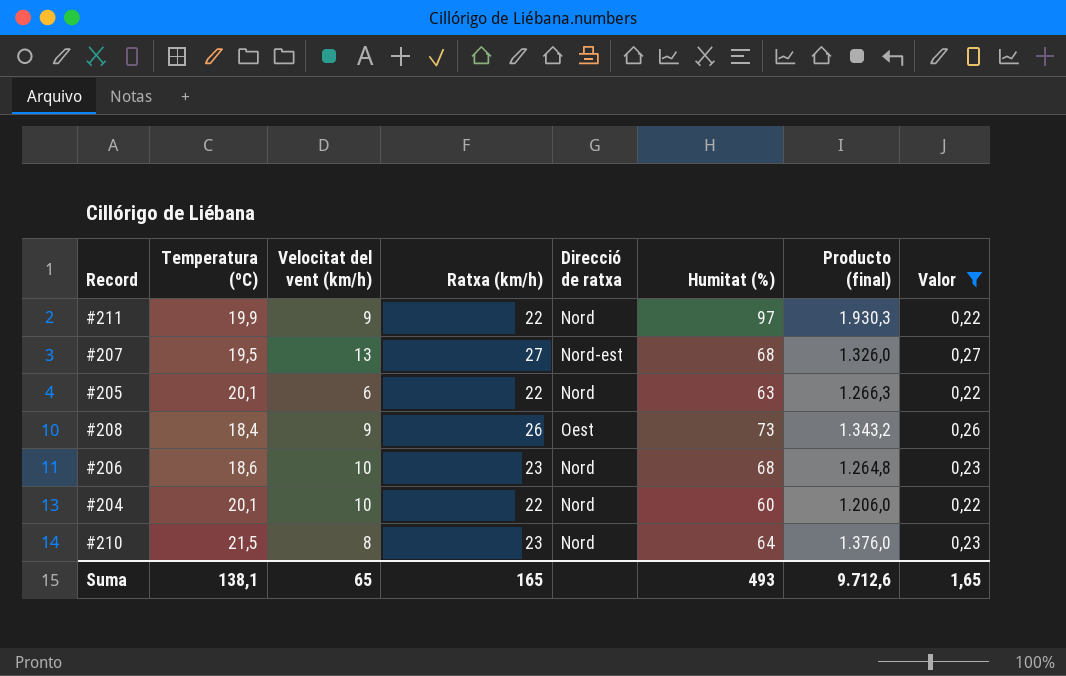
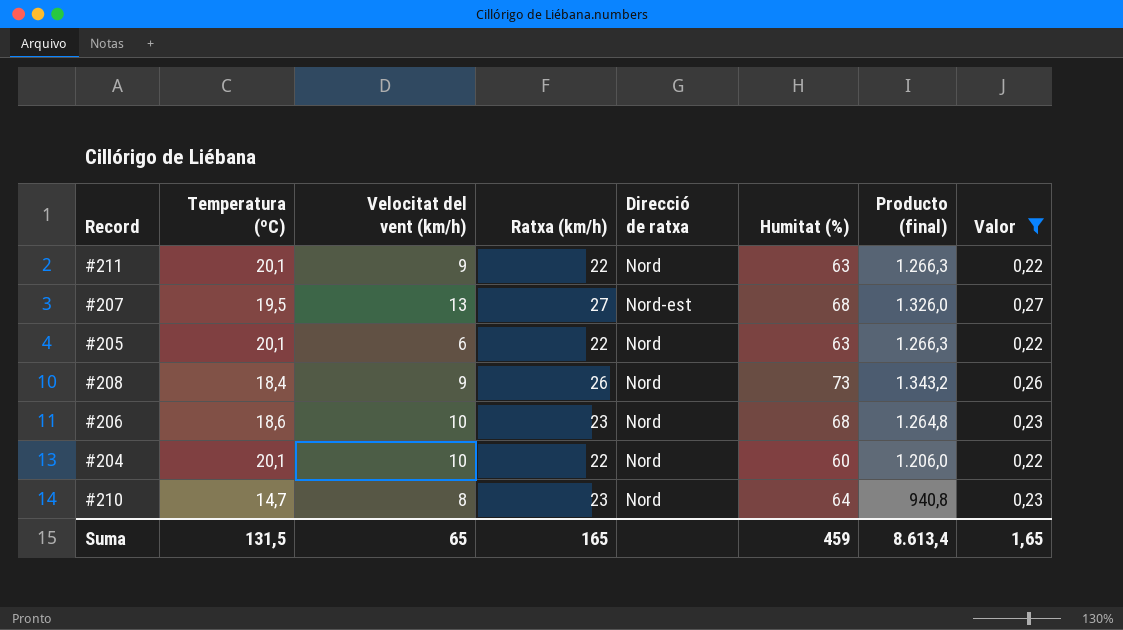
#211 | Temperatura (ºC): 19,9 -> 20,1
#211 | Humitat (%): 97 -> 63
#211 | Producto (final): 1.930,3 -> 1.266,3
#208 | Direcció de ratxa: Oest -> Nord
#210 | Temperatura (ºC): 21,5 -> 14,7
#210 | Producto (final): 1.376,0 -> 940,8
Suma | Temperatura (ºC): 138,1 -> 131,5
Suma | Humitat (%): 493 -> 459
Suma | Producto (final): 9.712,6 -> 8.613,4

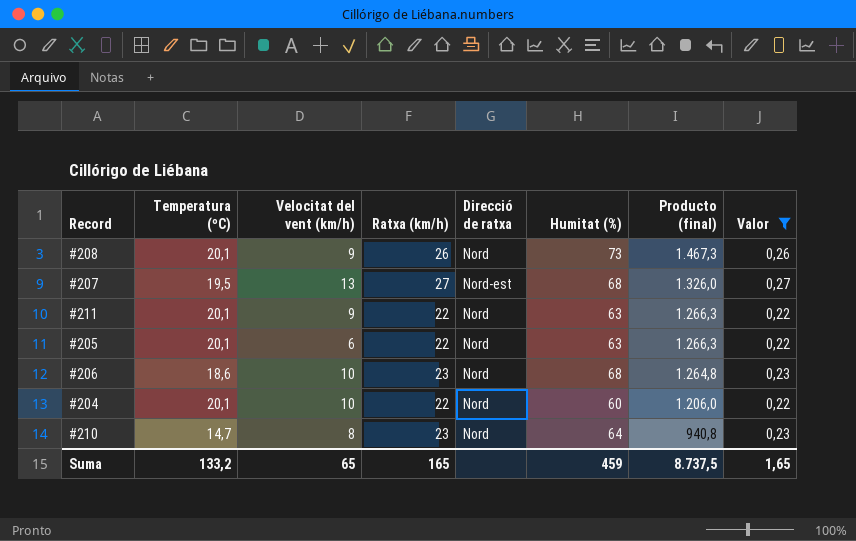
row order: none -> Producto (final) descending
#208 | Temperatura (ºC): 18,4 -> 20,1
#208 | Producto (final): 1.343,2 -> 1.467,3
Suma | Temperatura (ºC): 131,5 -> 133,2
Suma | Producto (final): 8.613,4 -> 8.737,5

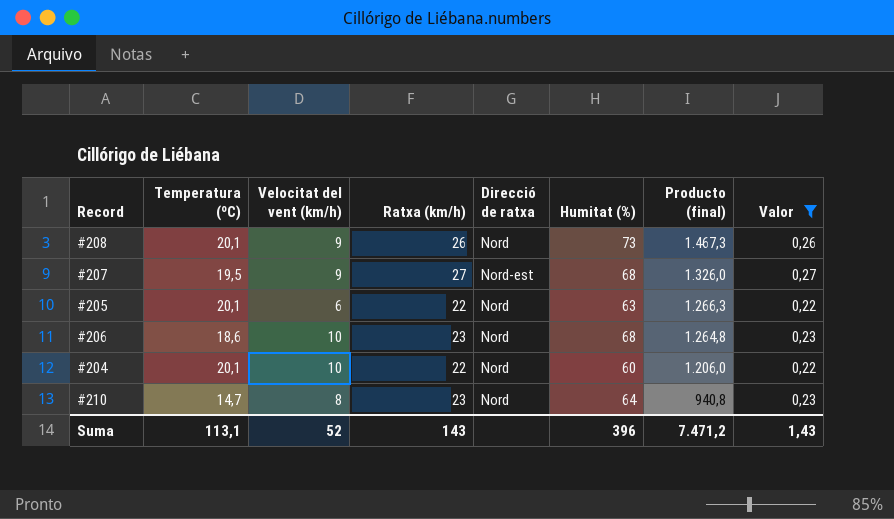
row #211: 20,1 | 9 | 22 | Nord | 63 | 1.266,3 | 0,22 -> none
#207 | Velocitat del vent (km/h): 13 -> 9
Suma | Temperatura (ºC): 133,2 -> 113,1
Suma | Velocitat del vent (km/h): 65 -> 52
Suma | Ratxa (km/h): 165 -> 143
Suma | Humitat (%): 459 -> 396
Suma | Producto (final): 8.737,5 -> 7.471,2
Suma | Valor: 1,65 -> 1,43

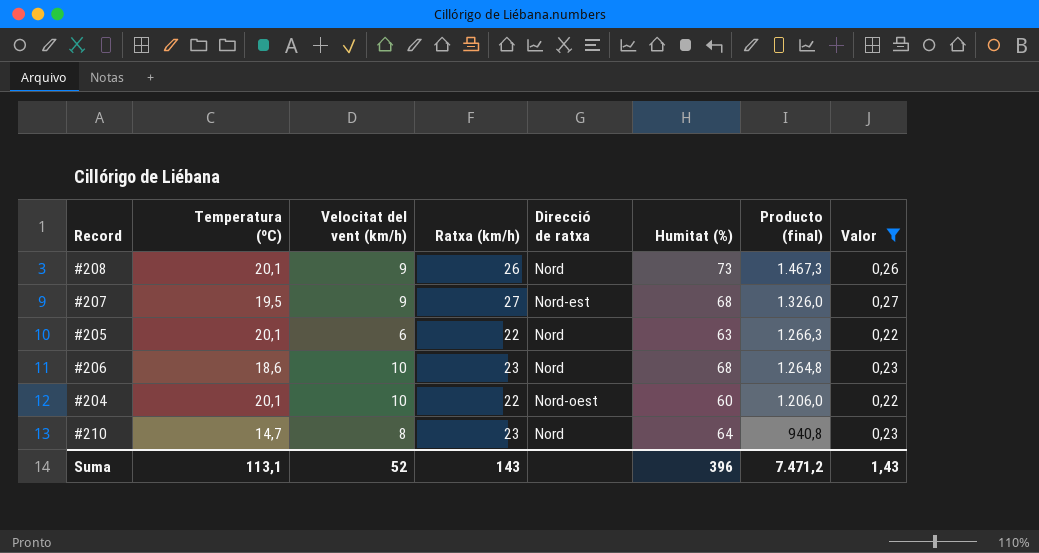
#204 | Direcció de ratxa: Nord -> Nord-oest

